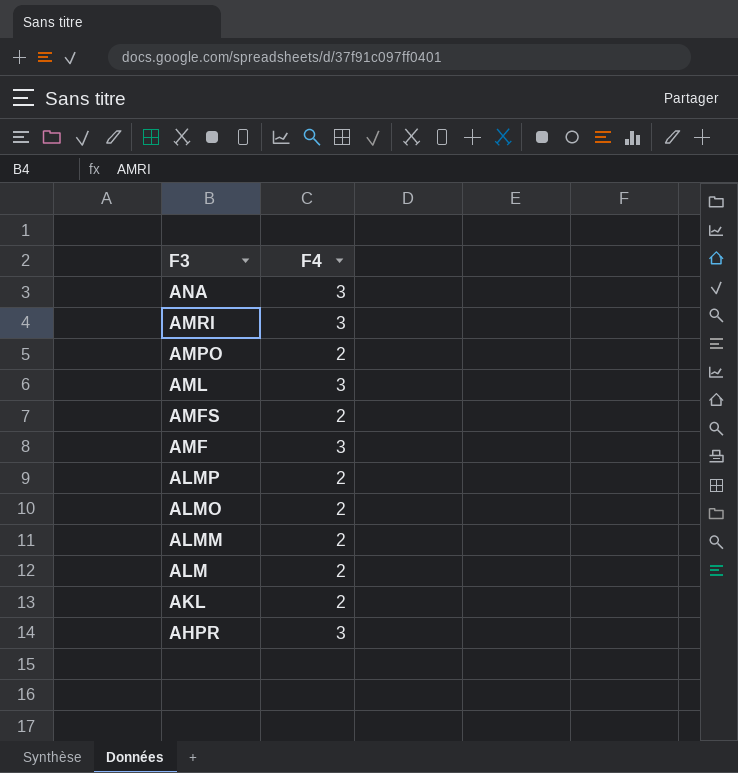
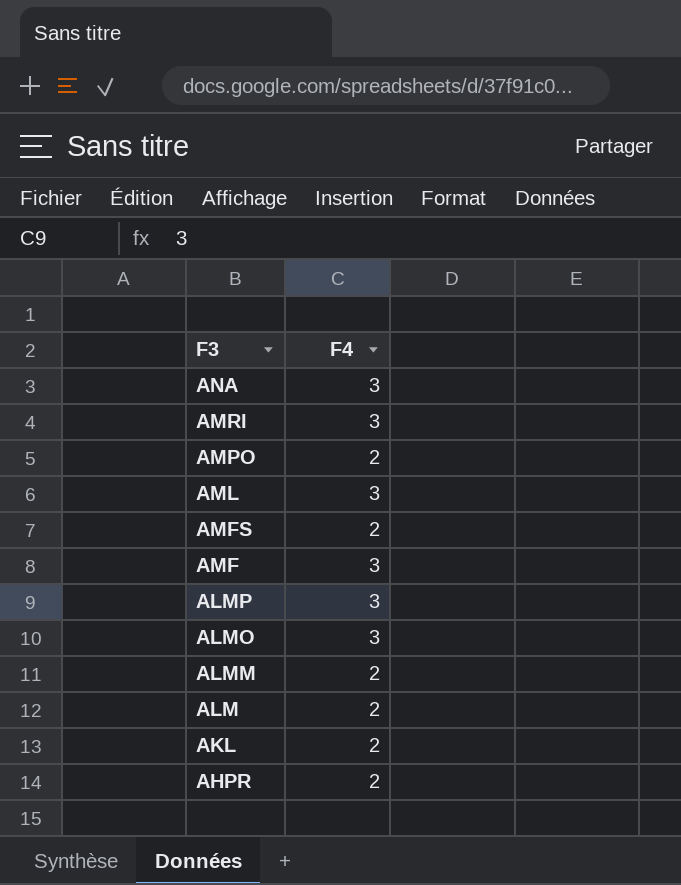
ALMP | F4: 2 -> 3
ALMO | F4: 2 -> 3
AHPR | F4: 3 -> 2

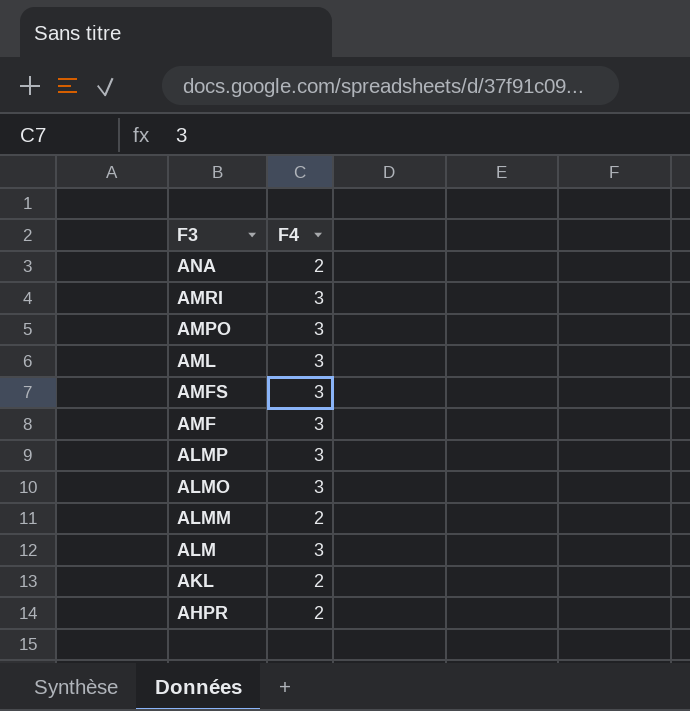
ANA | F4: 3 -> 2
AMPO | F4: 2 -> 3
AMFS | F4: 2 -> 3
ALM | F4: 2 -> 3

